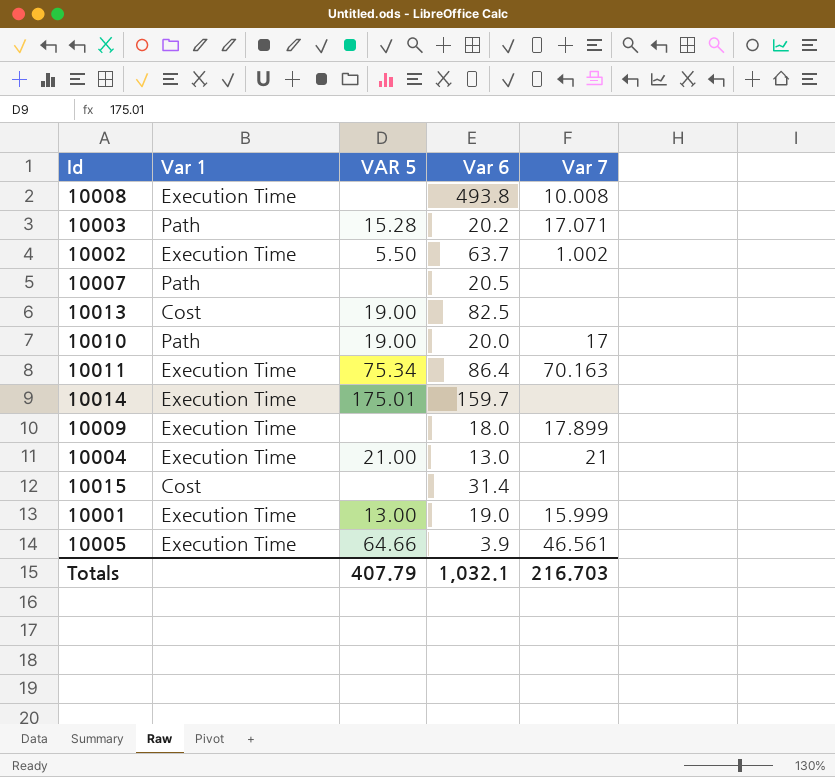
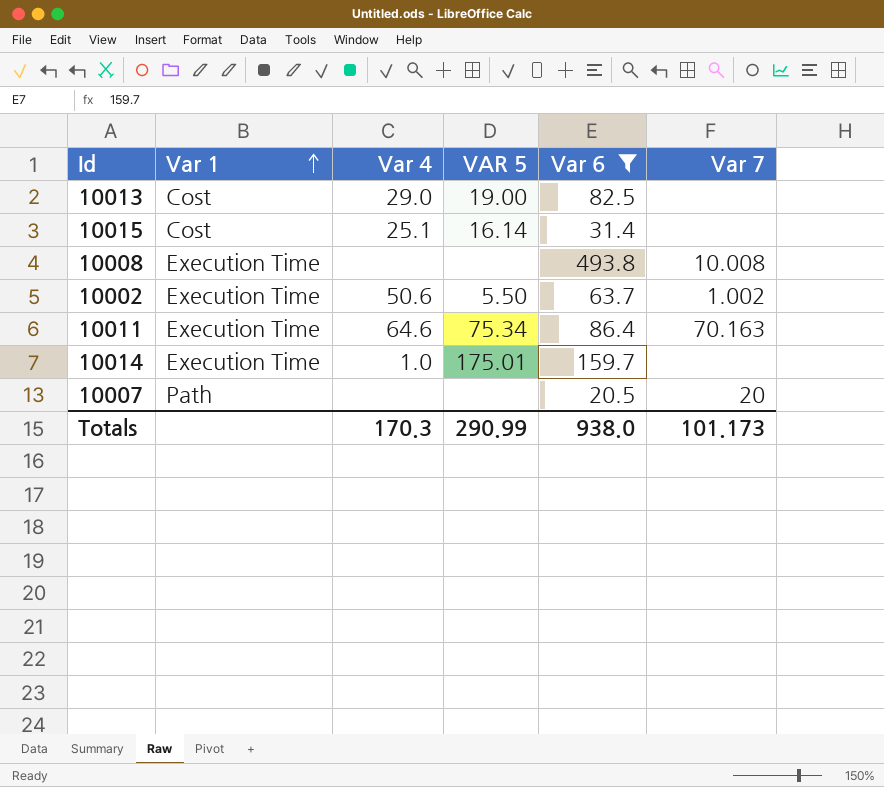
filter: none -> Var 6 >= 20.5
row order: none -> Var 1 ascending
column Var 4 | position: none -> 3
10015 | VAR 5: none -> 16.14
10007 | Var 7: none -> 20
Totals | VAR 5: 407.79 -> 290.99
Totals | Var 6: 1,032.1 -> 938.0
Totals | Var 7: 216.703 -> 101.173

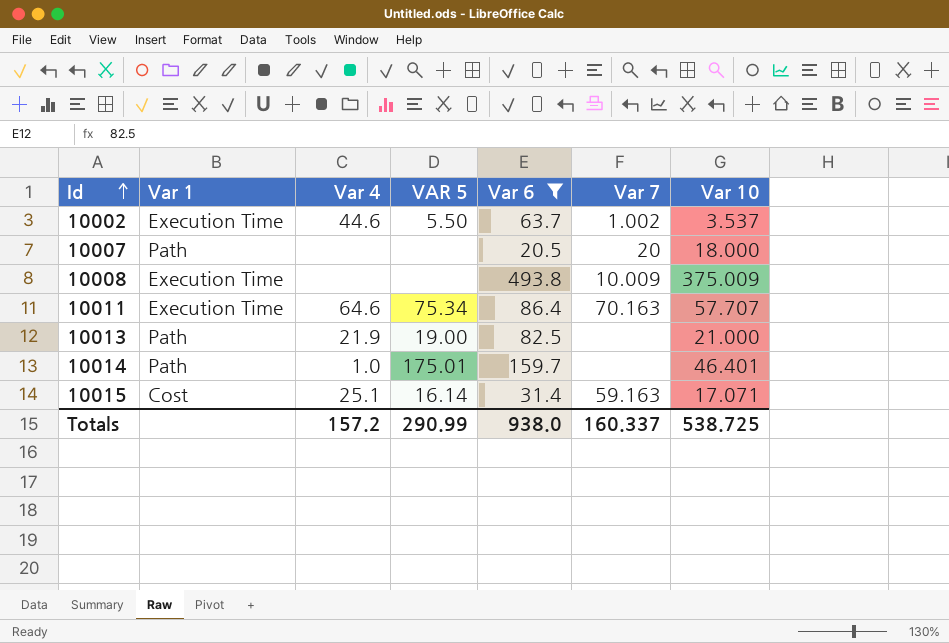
row order: Var 1 ascending -> Id ascending
column Var 10 | position: none -> 7
10002 | Var 4: 50.6 -> 44.6
10008 | Var 7: 10.008 -> 10.009
10013 | Var 1: Cost -> Path
10013 | Var 4: 29.0 -> 21.9
10014 | Var 1: Execution Time -> Path
10015 | Var 7: none -> 59.163
Totals | Var 4: 170.3 -> 157.2
Totals | Var 7: 101.173 -> 160.337

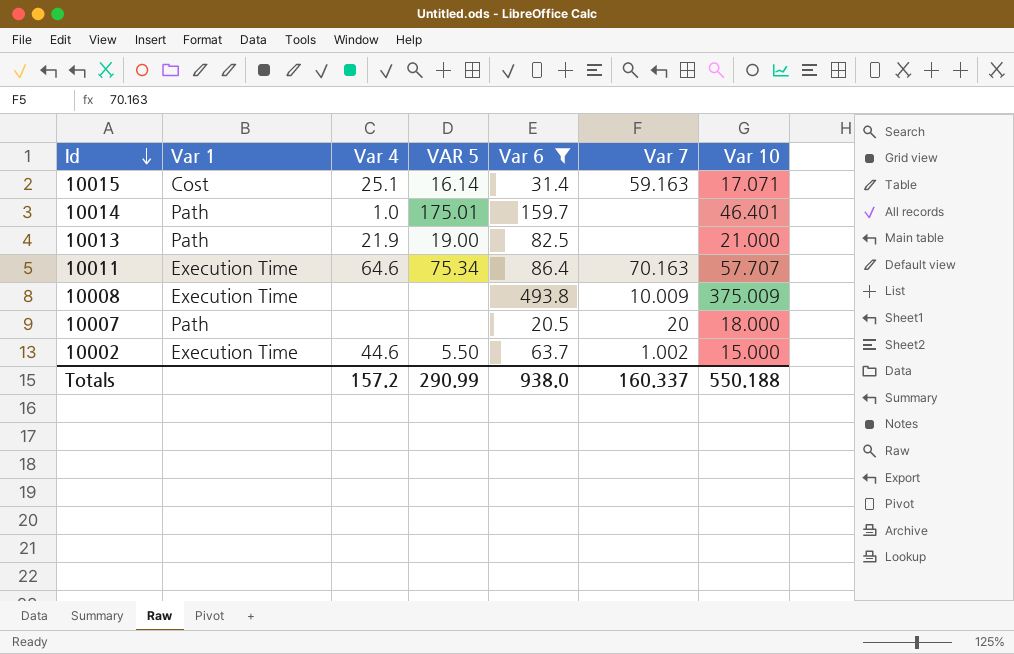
row order: Id ascending -> Id descending
10002 | Var 10: 3.537 -> 15.000
Totals | Var 10: 538.725 -> 550.188

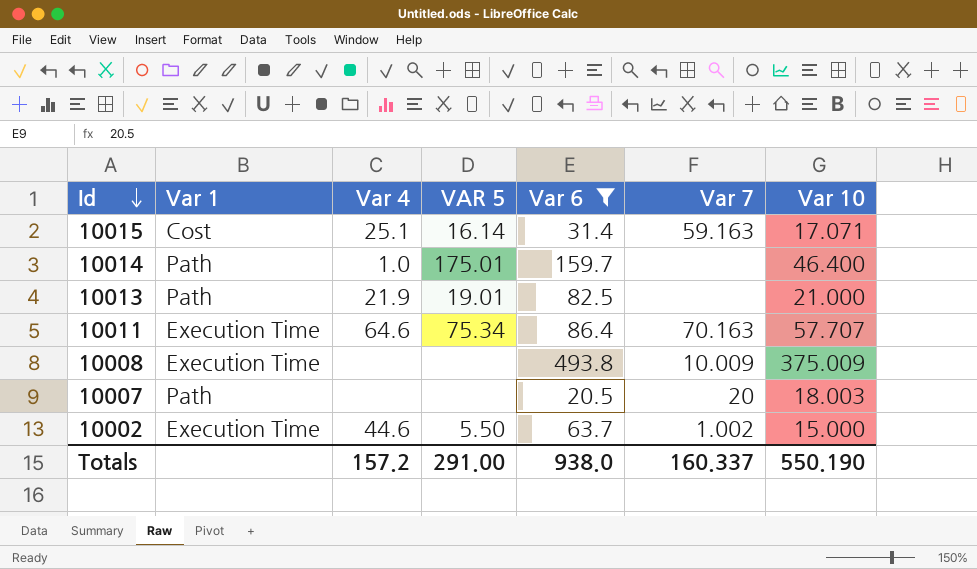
10014 | Var 10: 46.401 -> 46.400
10013 | VAR 5: 19.00 -> 19.01
10007 | Var 10: 18.000 -> 18.003
Totals | VAR 5: 290.99 -> 291.00
Totals | Var 10: 550.188 -> 550.190

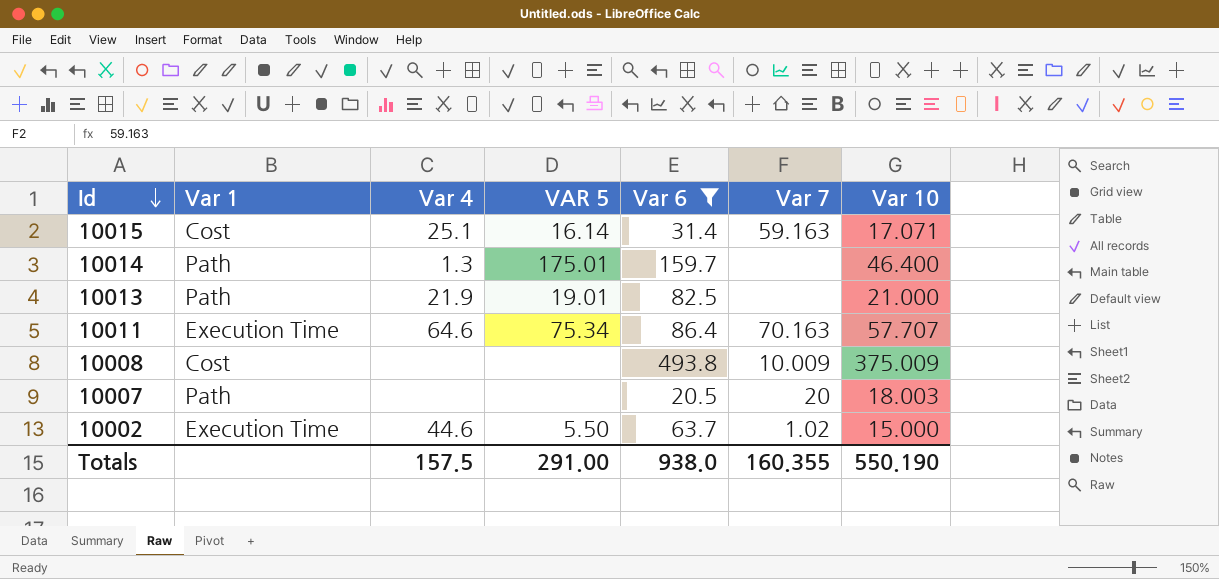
10014 | Var 4: 1.0 -> 1.3
10008 | Var 1: Execution Time -> Cost
10002 | Var 7: 1.002 -> 1.02
Totals | Var 4: 157.2 -> 157.5
Totals | Var 7: 160.337 -> 160.355

